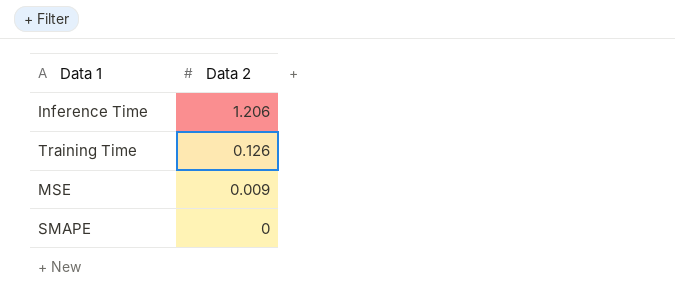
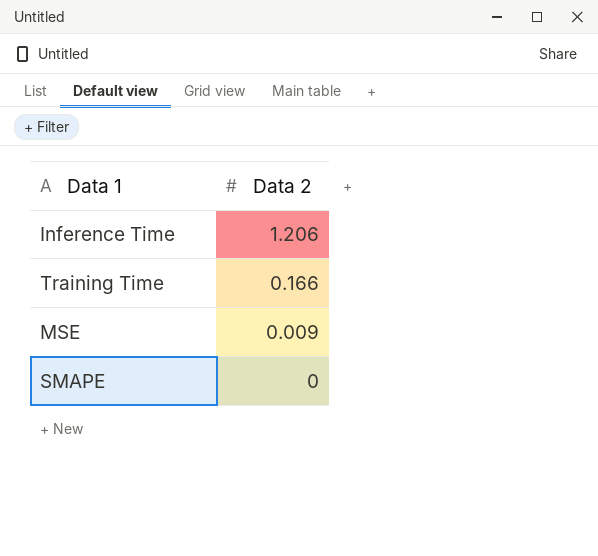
Training Time | Data 2: 0.126 -> 0.166

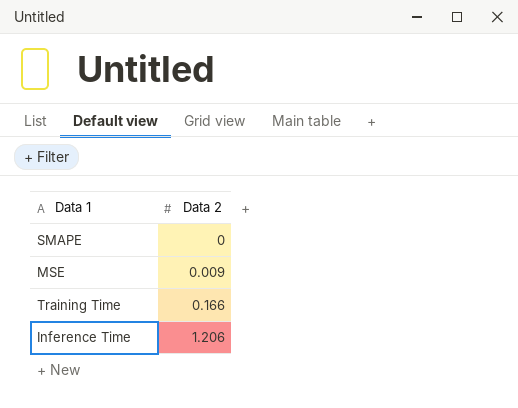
row order: Data 2 descending -> Data 2 ascending

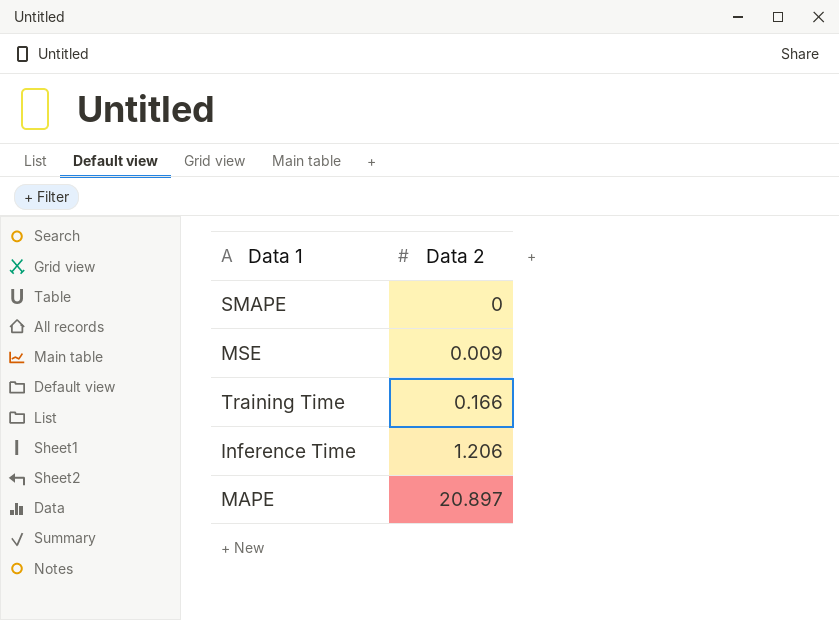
row MAPE: none -> 20.897

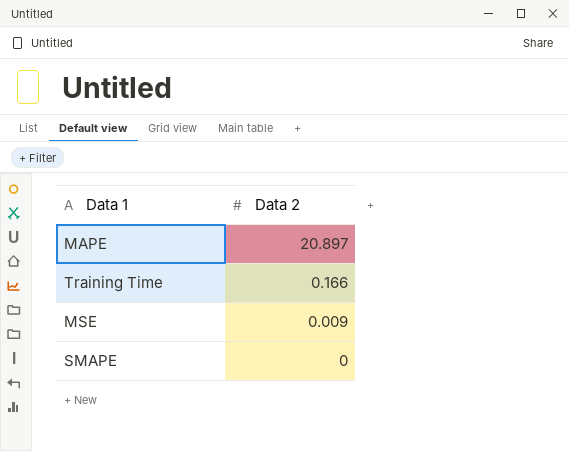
row order: Data 2 ascending -> Data 2 descending
row Inference Time: 1.206 -> none

